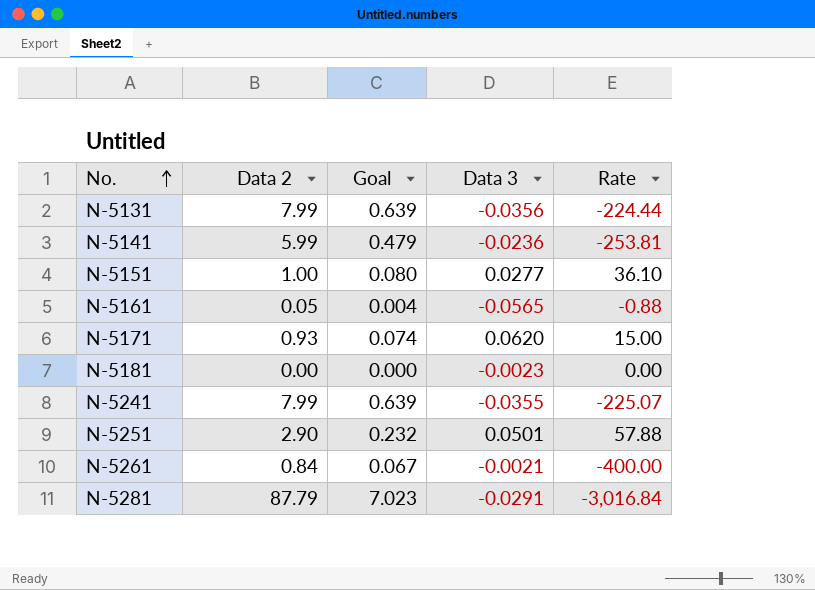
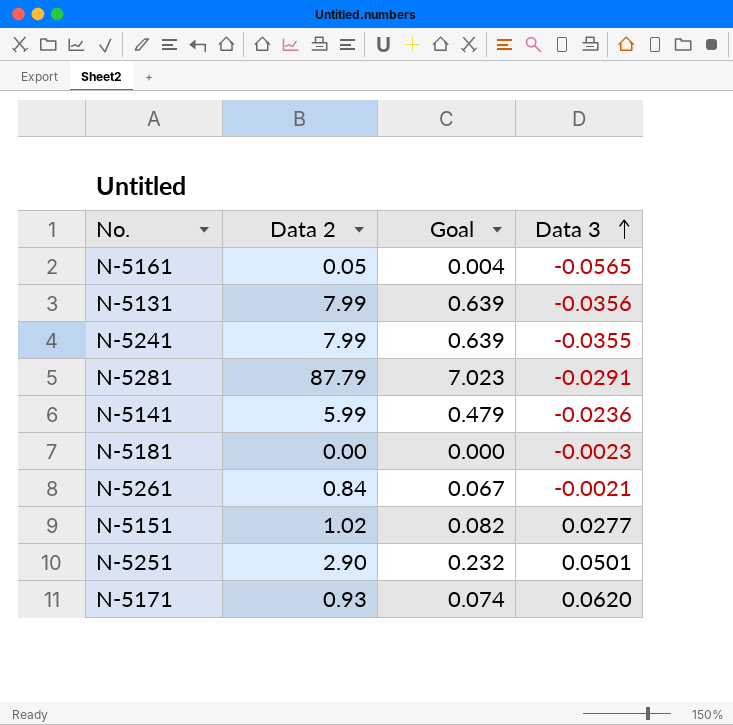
row order: No. ascending -> Data 3 ascending
column Rate | formula: [Data 2] / [Data 3] -> none
N-5151 | Data 2: 1.00 -> 1.02
N-5151 | Goal: 0.080 -> 0.082

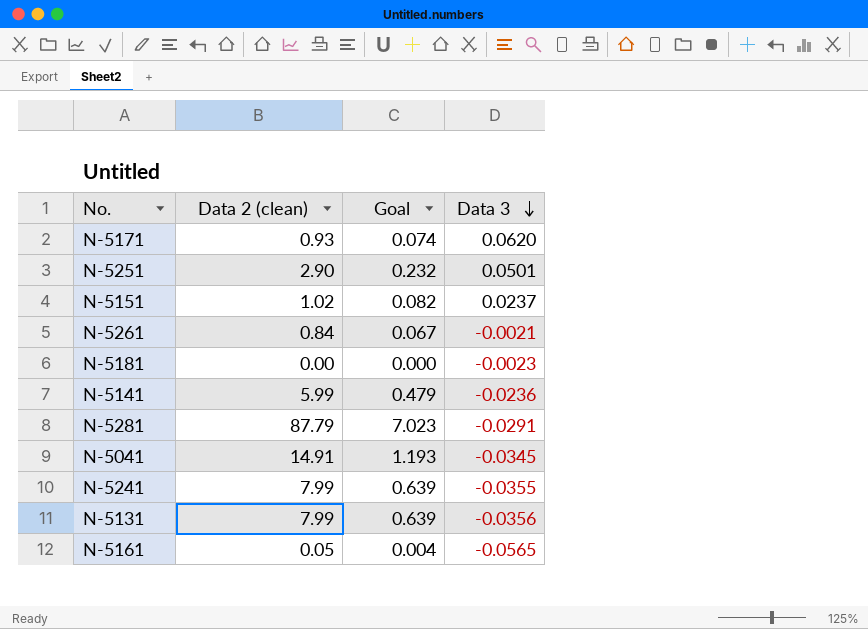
row order: Data 3 ascending -> Data 3 descending
column name: Data 2 -> Data 2 (clean)
N-5151 | Data 3: 0.0277 -> 0.0237
row N-5041: none -> 14.91 | 1.193 | -0.0345

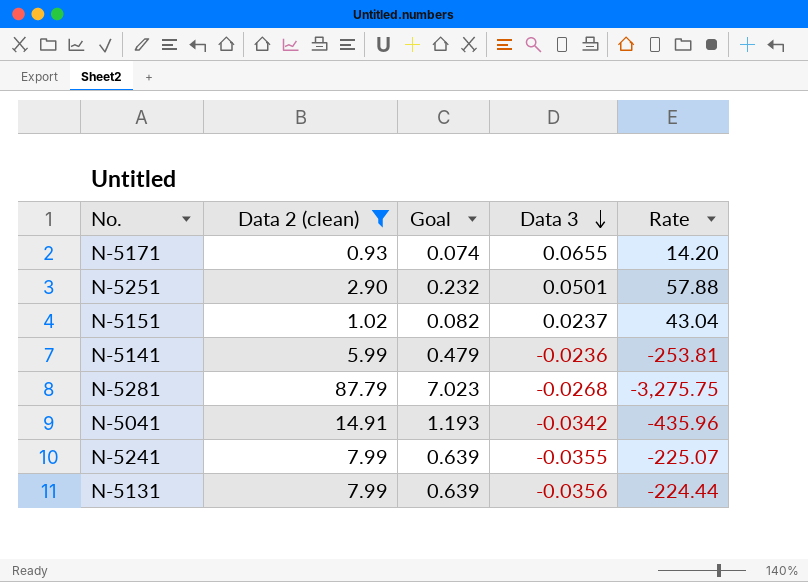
filter: none -> Data 2 (clean) >= 0.93
column Rate | formula: none -> [Data 2 (clean)] / [Data 3]
N-5171 | Data 3: 0.0620 -> 0.0655
N-5281 | Data 3: -0.0291 -> -0.0268
N-5041 | Data 3: -0.0345 -> -0.0342

